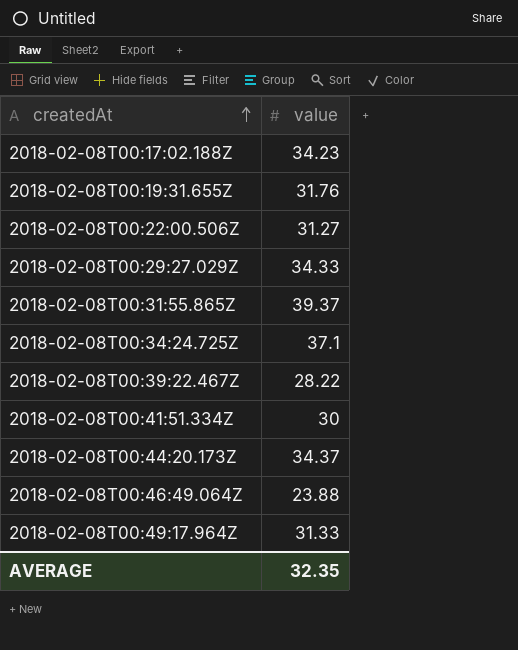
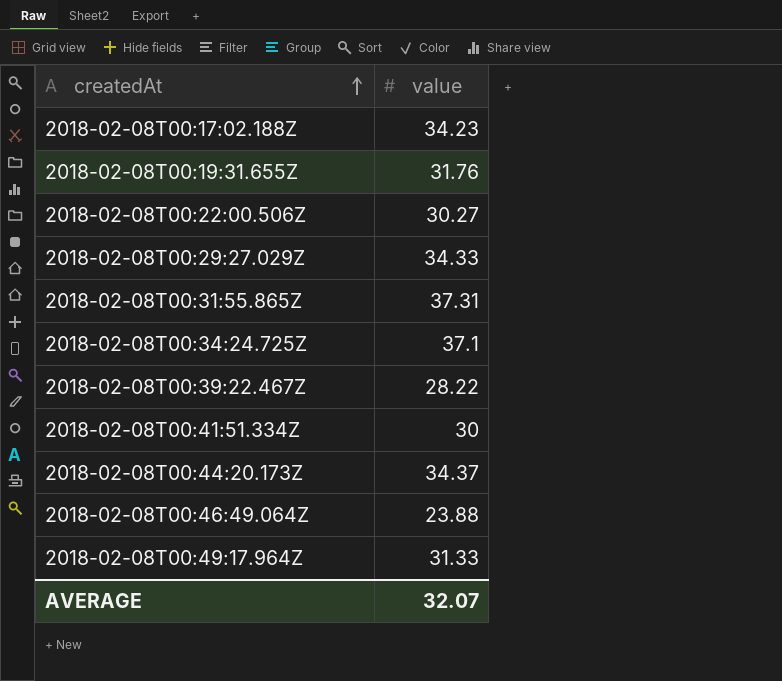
2018-02-08T00:22:00.506Z | value: 31.27 -> 30.27
2018-02-08T00:31:55.865Z | value: 39.37 -> 37.31
AVERAGE | value: 32.35 -> 32.07

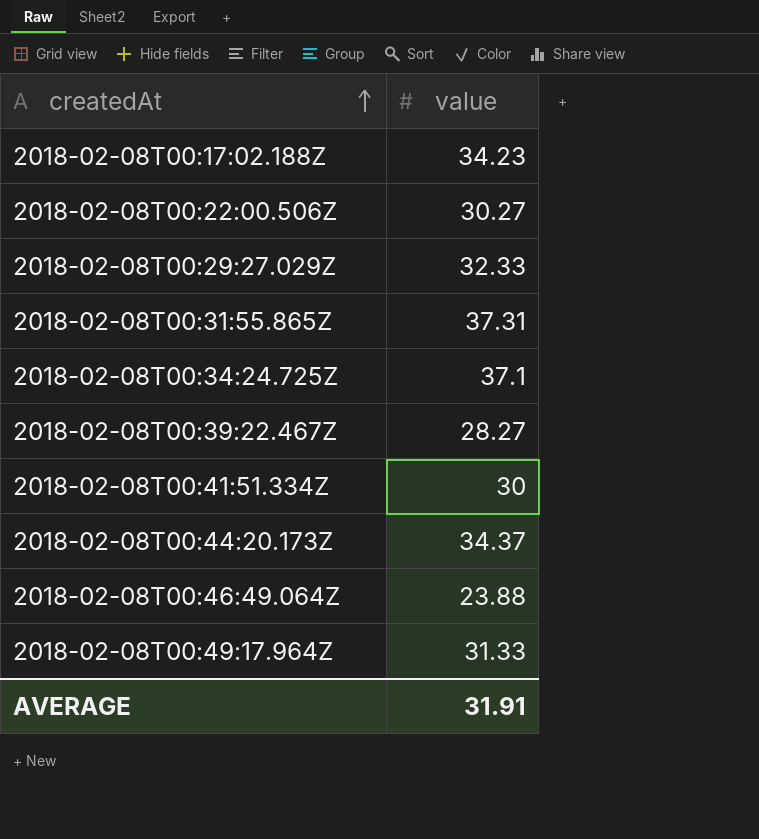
row 2018-02-08T00:19:31.655Z: 31.76 -> none
2018-02-08T00:29:27.029Z | value: 34.33 -> 32.33
2018-02-08T00:39:22.467Z | value: 28.22 -> 28.27
AVERAGE | value: 32.07 -> 31.91

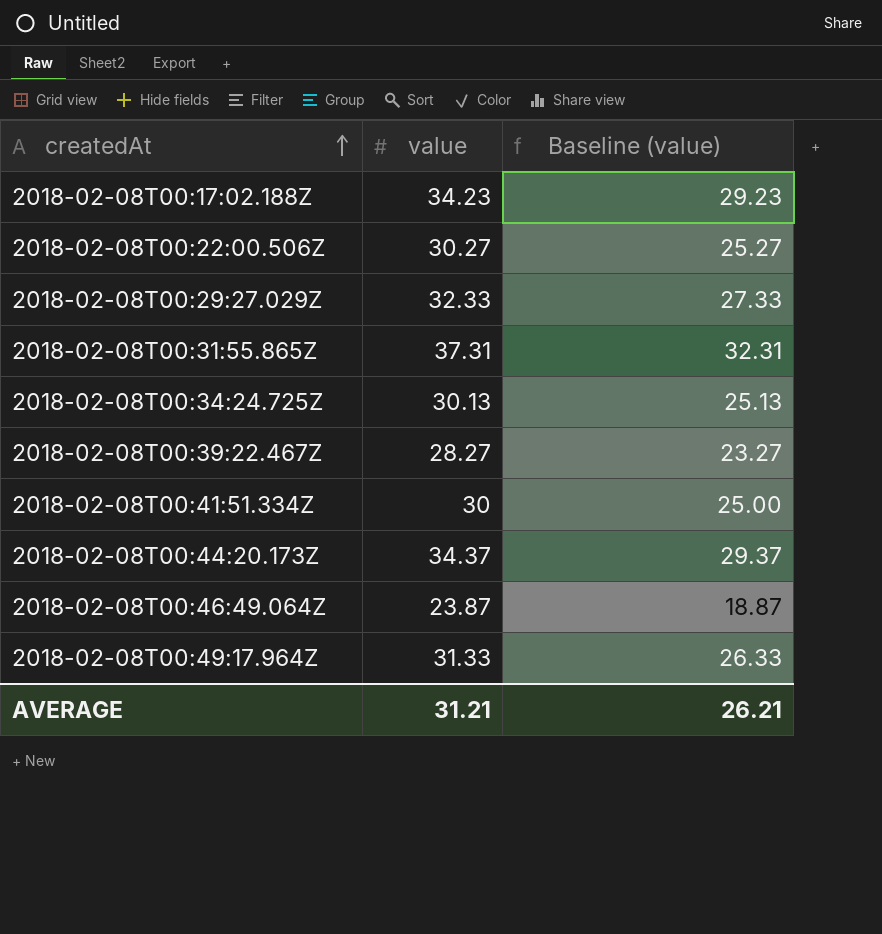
column Baseline (value) | formula: none -> [value] - 5
2018-02-08T00:34:24.725Z | value: 37.1 -> 30.13
2018-02-08T00:46:49.064Z | value: 23.88 -> 23.87
AVERAGE | value: 31.91 -> 31.21

